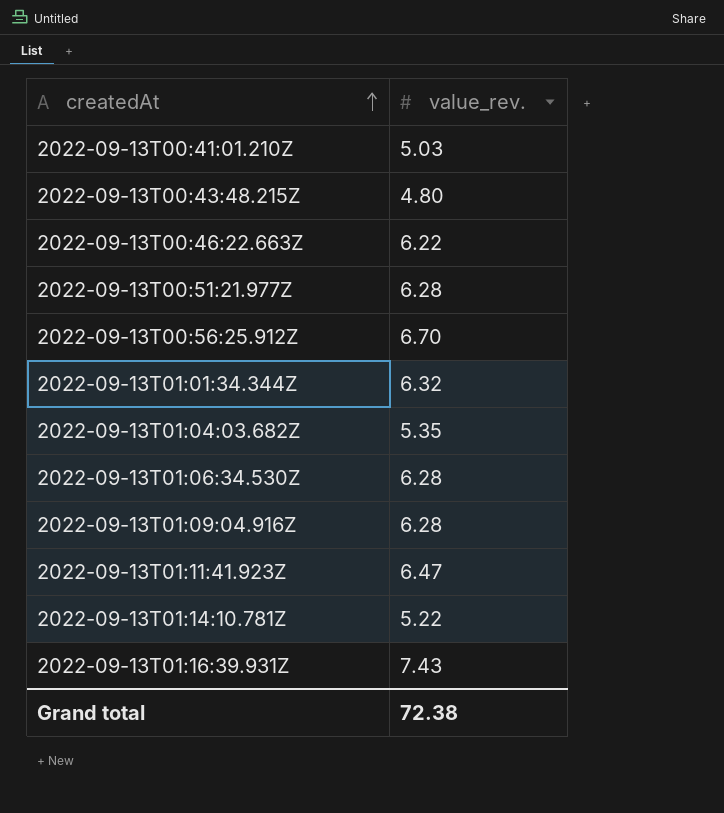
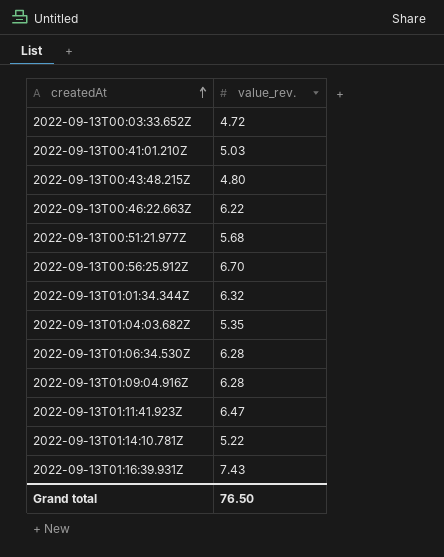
row 2022-09-13T00:03:33.652Z: none -> 4.72
2022-09-13T00:51:21.977Z | value_rev.: 6.28 -> 5.68
Grand total | value_rev.: 72.38 -> 76.50

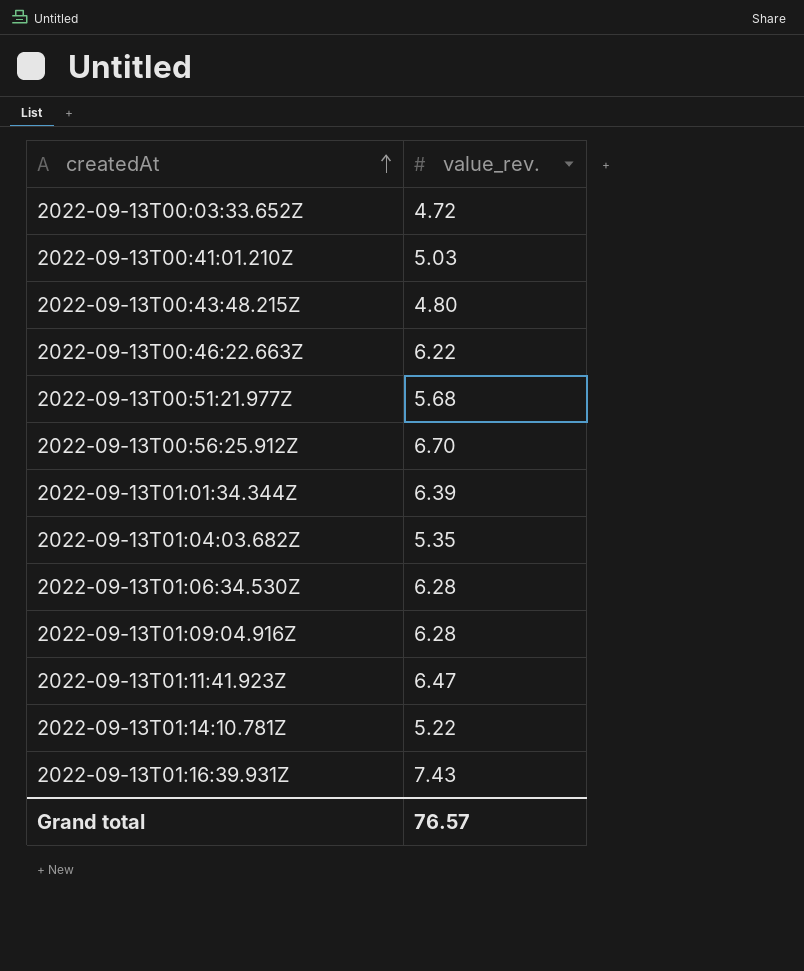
2022-09-13T01:01:34.344Z | value_rev.: 6.32 -> 6.39
Grand total | value_rev.: 76.50 -> 76.57

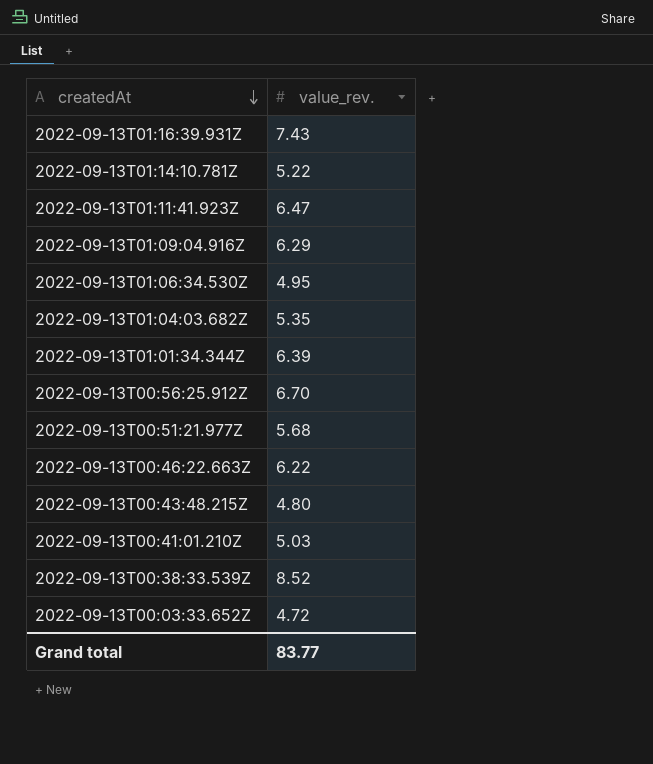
row order: createdAt ascending -> createdAt descending
2022-09-13T01:09:04.916Z | value_rev.: 6.28 -> 6.29
2022-09-13T01:06:34.530Z | value_rev.: 6.28 -> 4.95
row 2022-09-13T00:38:33.539Z: none -> 8.52
Grand total | value_rev.: 76.57 -> 83.77

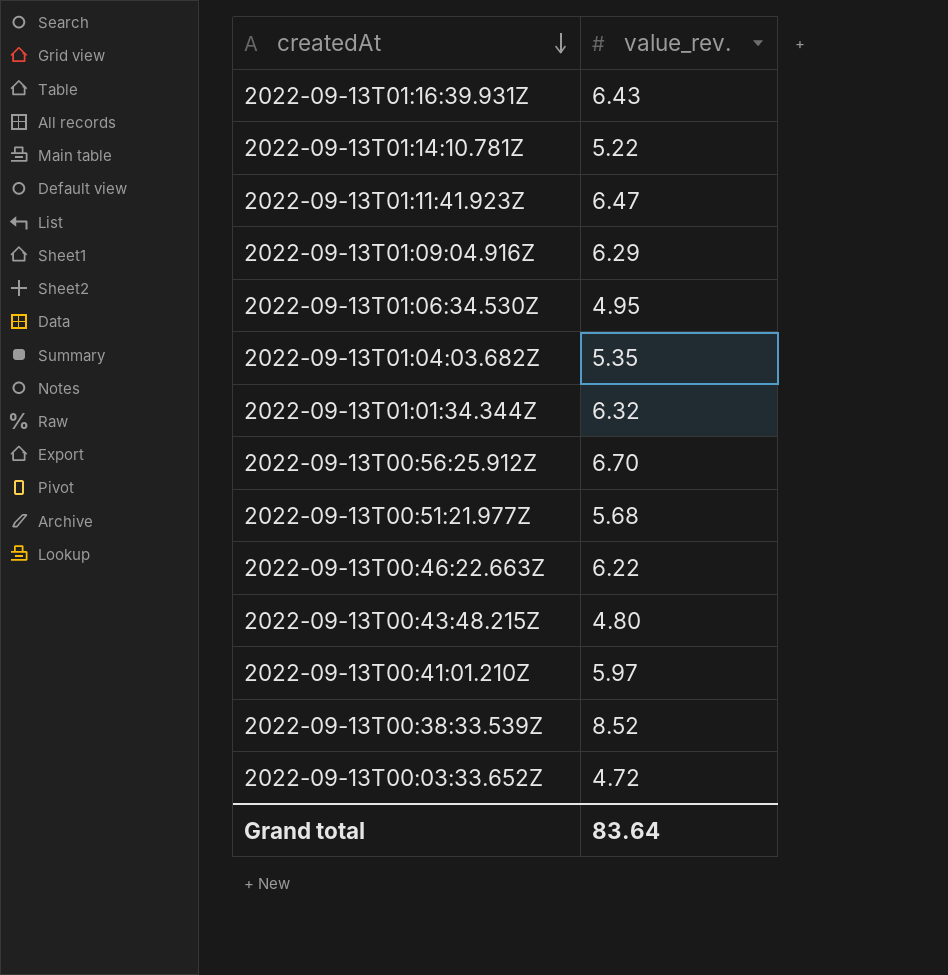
2022-09-13T01:16:39.931Z | value_rev.: 7.43 -> 6.43
2022-09-13T01:01:34.344Z | value_rev.: 6.39 -> 6.32
2022-09-13T00:41:01.210Z | value_rev.: 5.03 -> 5.97
Grand total | value_rev.: 83.77 -> 83.64

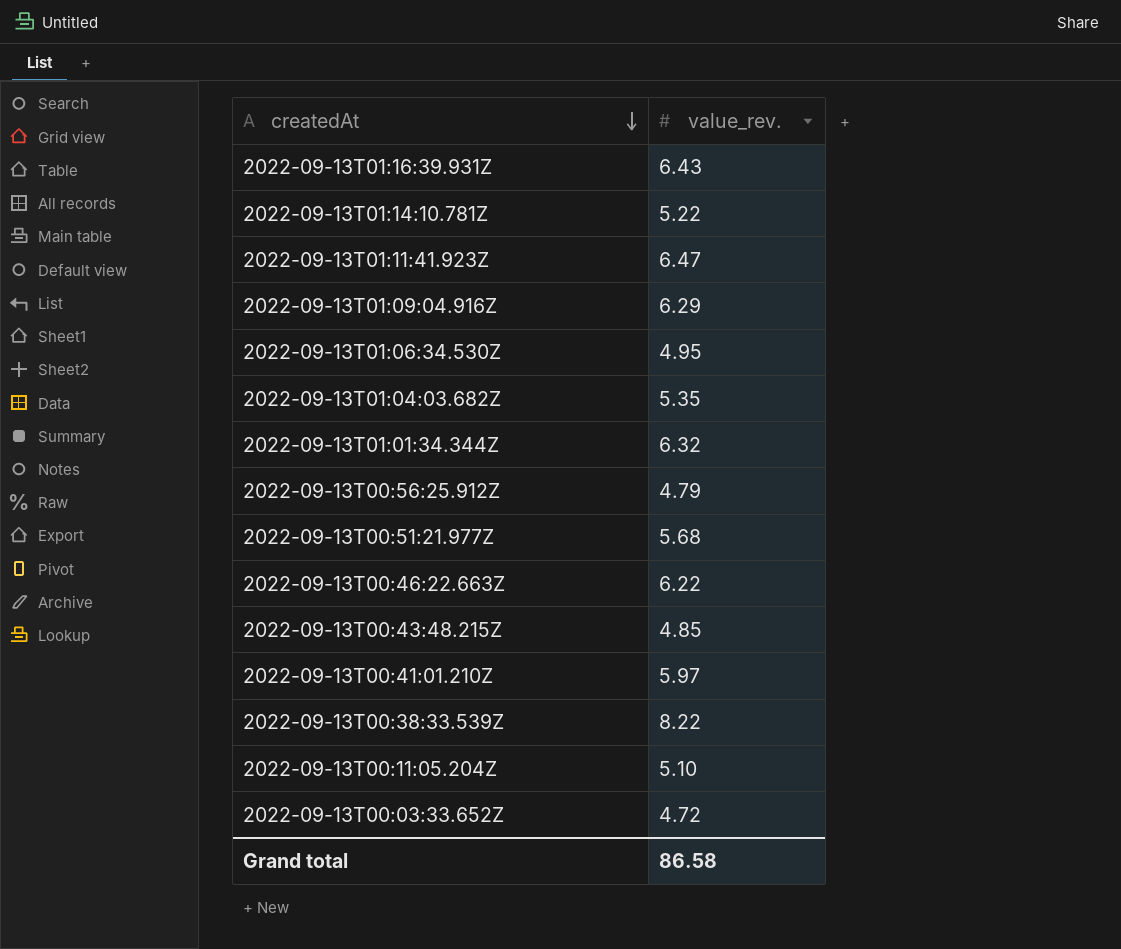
2022-09-13T00:56:25.912Z | value_rev.: 6.70 -> 4.79
2022-09-13T00:43:48.215Z | value_rev.: 4.80 -> 4.85
2022-09-13T00:38:33.539Z | value_rev.: 8.52 -> 8.22
row 2022-09-13T00:11:05.204Z: none -> 5.10
Grand total | value_rev.: 83.64 -> 86.58

